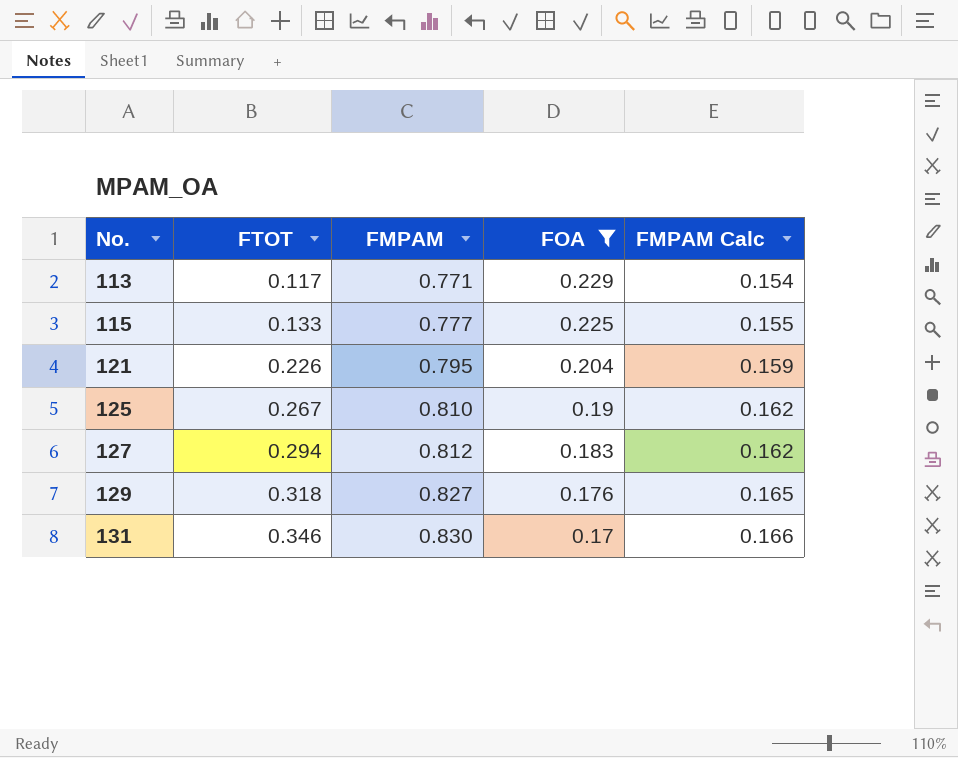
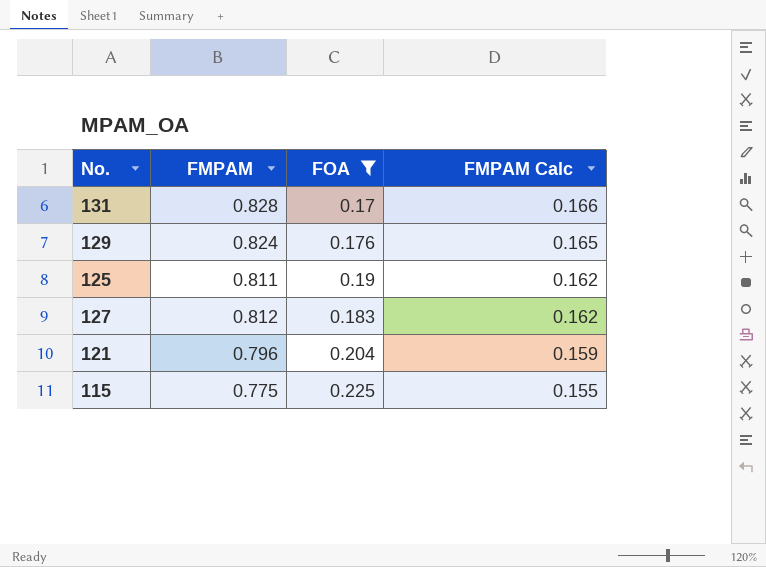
row order: No. ascending -> FMPAM Calc descending
column FTOT | position: 2 -> none
row 113: 0.117 | 0.771 | 0.229 | 0.154 -> none
131 | FMPAM: 0.830 -> 0.828
129 | FMPAM: 0.827 -> 0.824
125 | FMPAM: 0.810 -> 0.811
121 | FMPAM: 0.795 -> 0.796
115 | FMPAM: 0.777 -> 0.775

